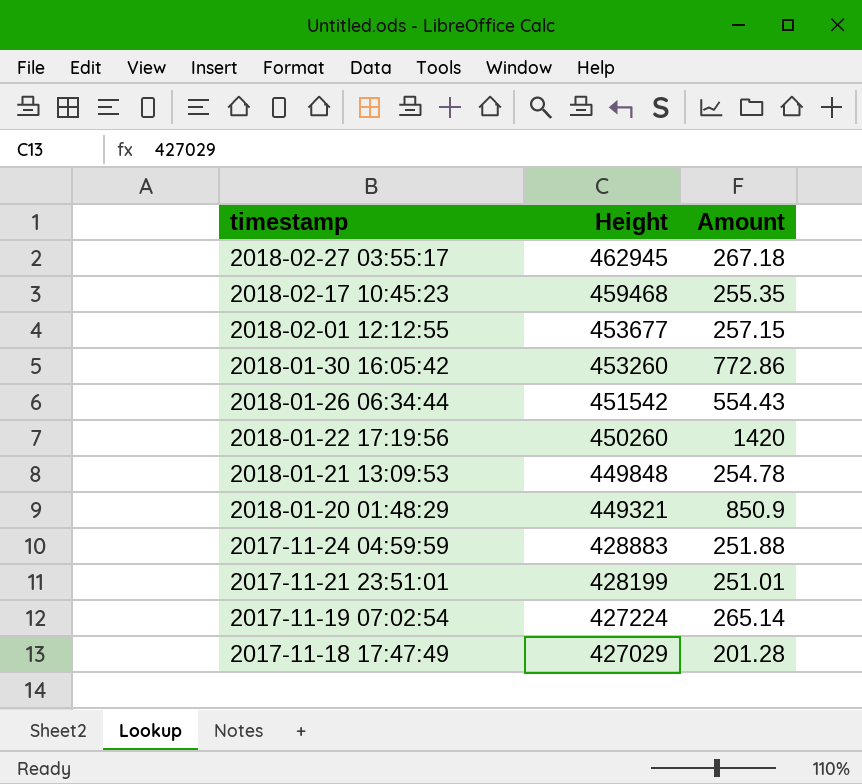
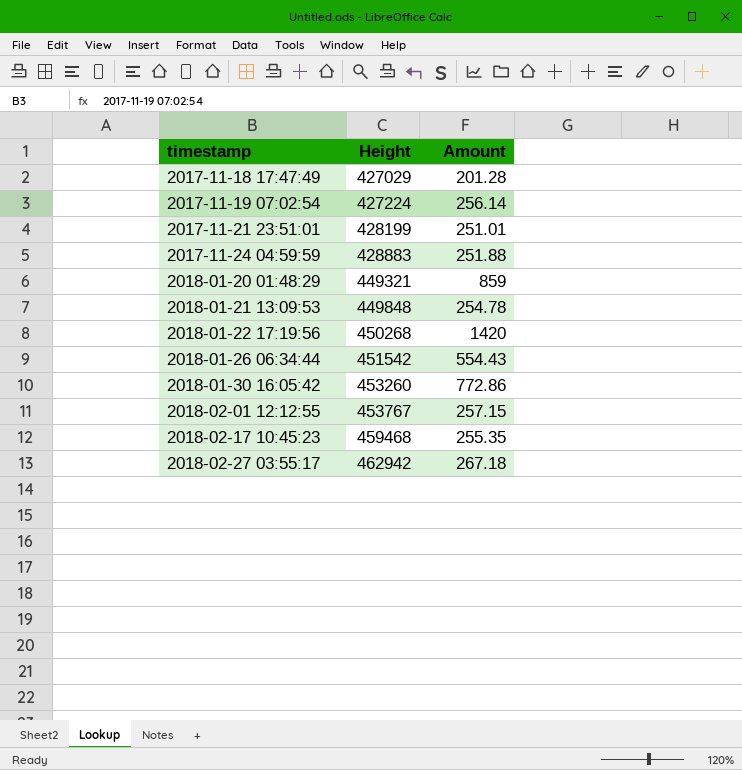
row order: timestamp descending -> timestamp ascending
2017-11-19 07:02:54 | Amount: 265.14 -> 256.14
2018-01-20 01:48:29 | Amount: 850.9 -> 859
2018-01-22 17:19:56 | Height: 450260 -> 450268
2018-02-01 12:12:55 | Height: 453677 -> 453767
2018-02-27 03:55:17 | Height: 462945 -> 462942

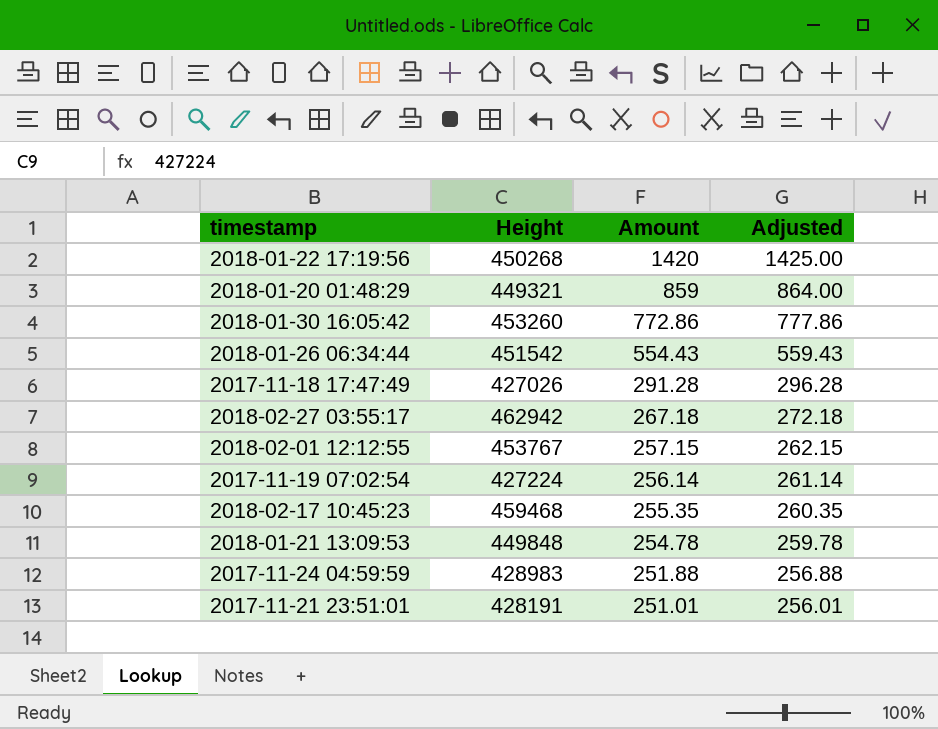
row order: timestamp ascending -> Amount descending
column Adjusted | formula: none -> [Amount] + 5
2017-11-18 17:47:49 | Height: 427029 -> 427026
2017-11-18 17:47:49 | Amount: 201.28 -> 291.28
2017-11-24 04:59:59 | Height: 428883 -> 428983
2017-11-21 23:51:01 | Height: 428199 -> 428191

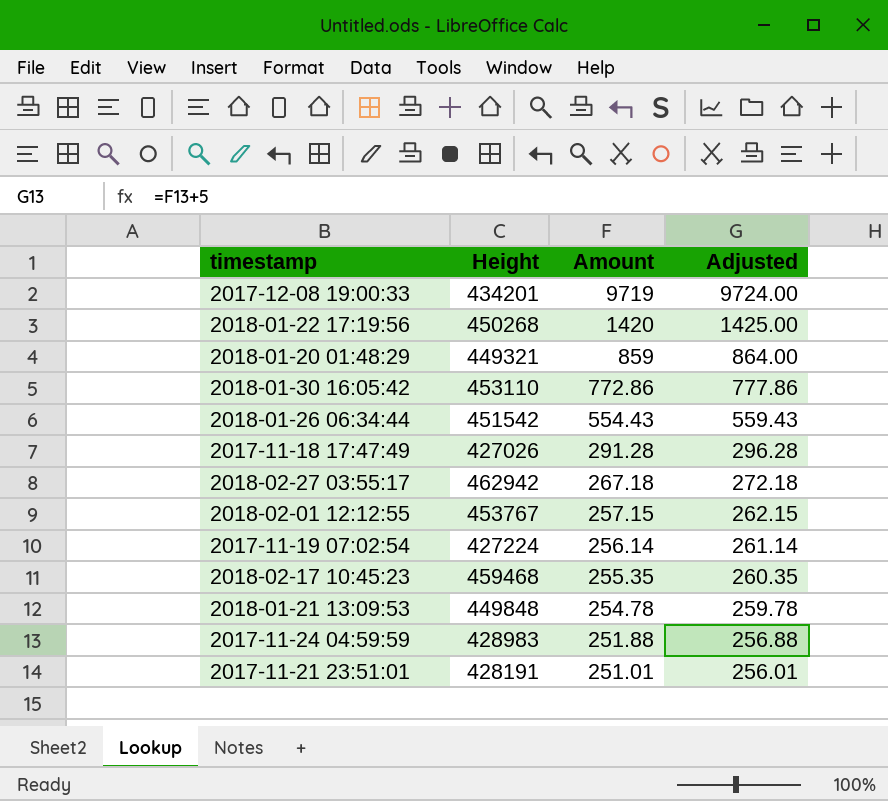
row 2017-12-08 19:00:33: none -> 434201 | 9719 | 9724.00
2018-01-30 16:05:42 | Height: 453260 -> 453110

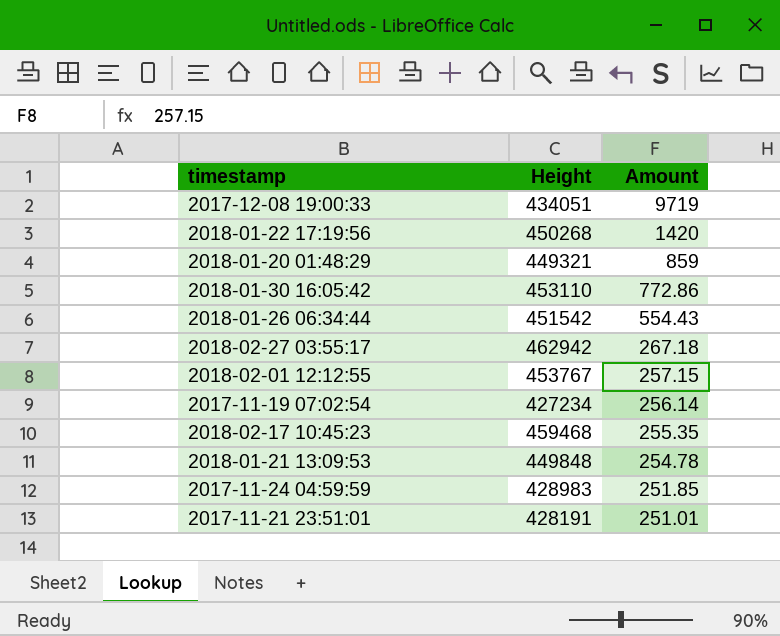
column Adjusted | formula: [Amount] + 5 -> none
row 2017-11-18 17:47:49: 427026 | 291.28 | 296.28 -> none
2017-12-08 19:00:33 | Height: 434201 -> 434051
2017-11-19 07:02:54 | Height: 427224 -> 427234
2017-11-24 04:59:59 | Amount: 251.88 -> 251.85

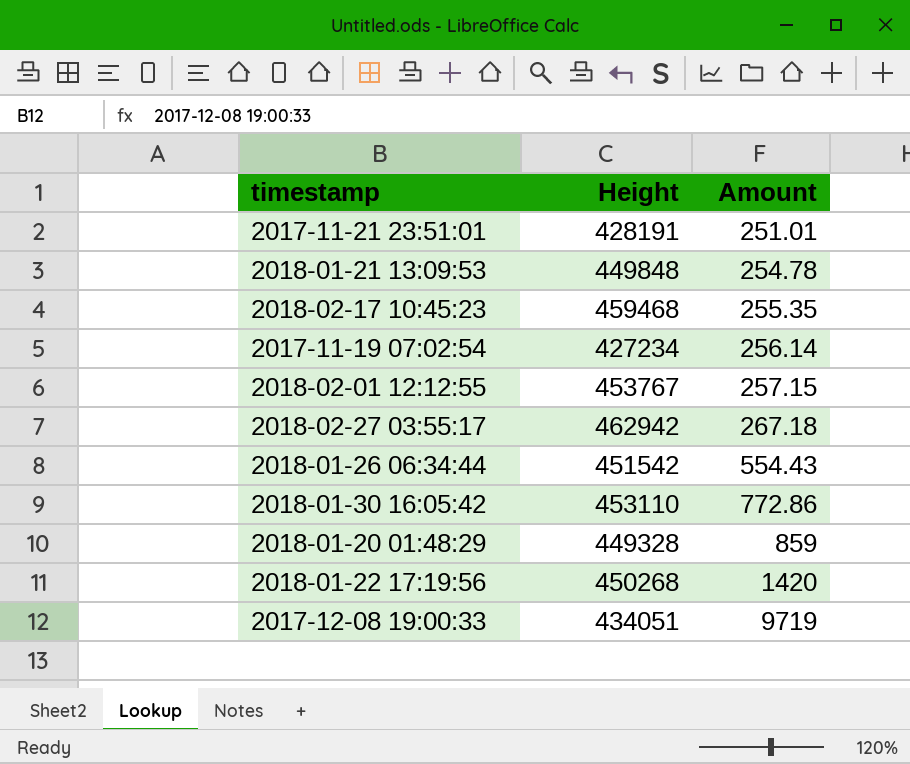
row order: Amount descending -> Amount ascending
row 2017-11-24 04:59:59: 428983 | 251.85 -> none
2018-01-20 01:48:29 | Height: 449321 -> 449328

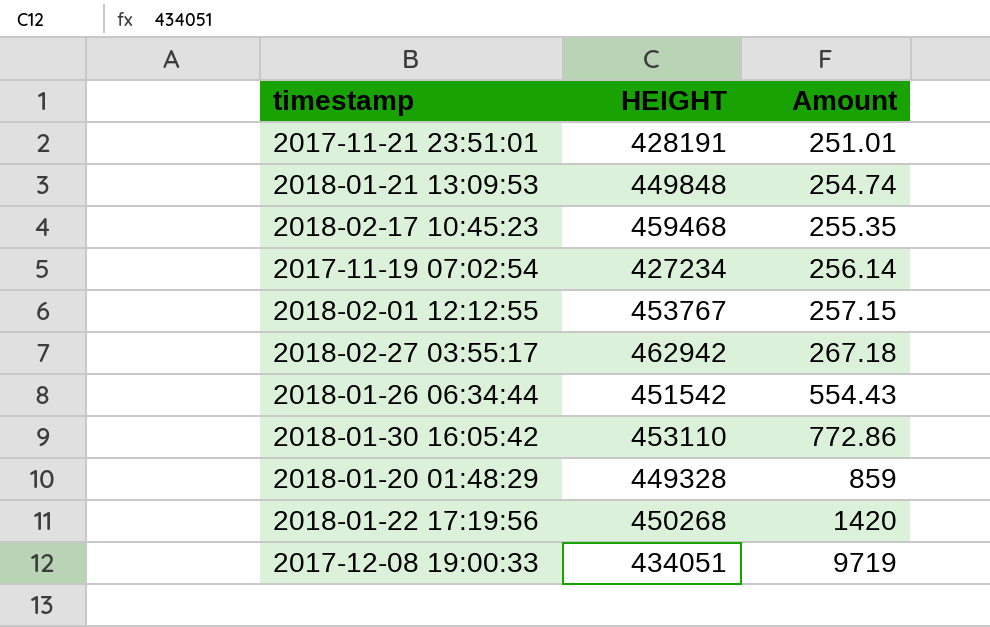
column name: Height -> HEIGHT
2018-01-21 13:09:53 | Amount: 254.78 -> 254.74

